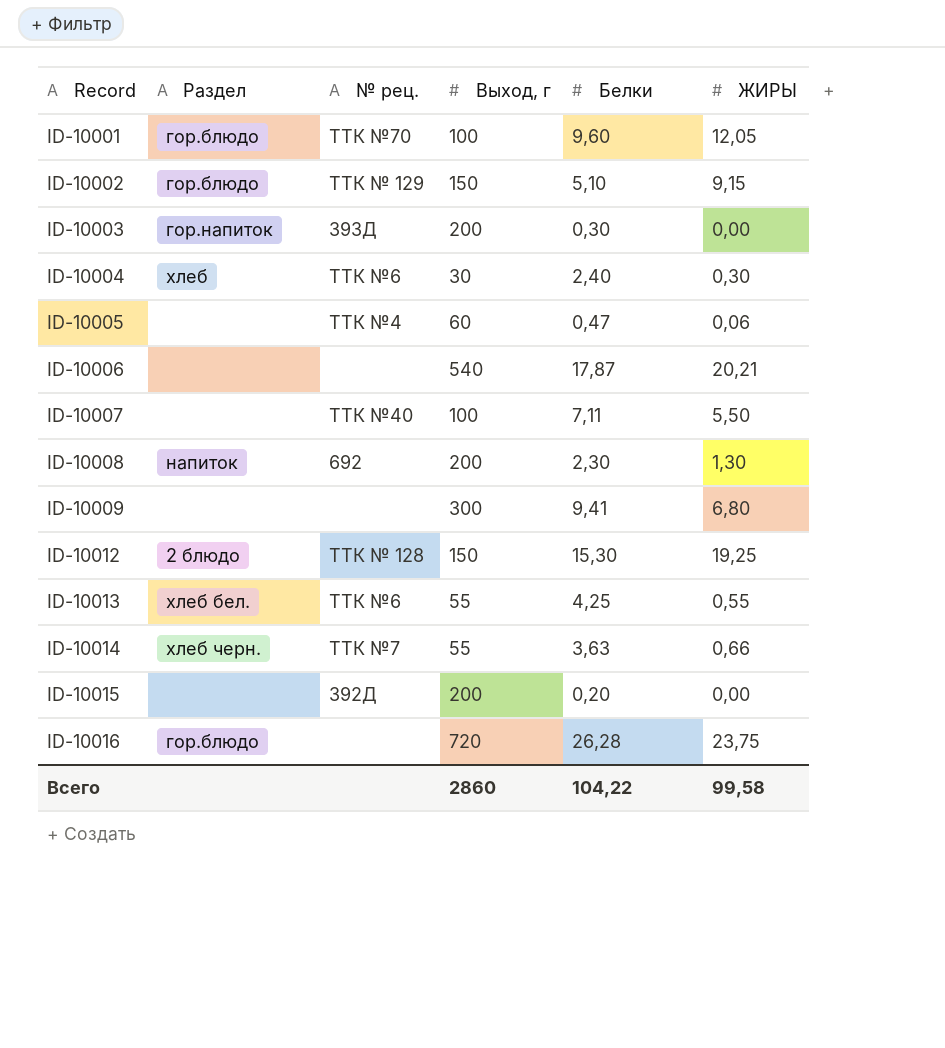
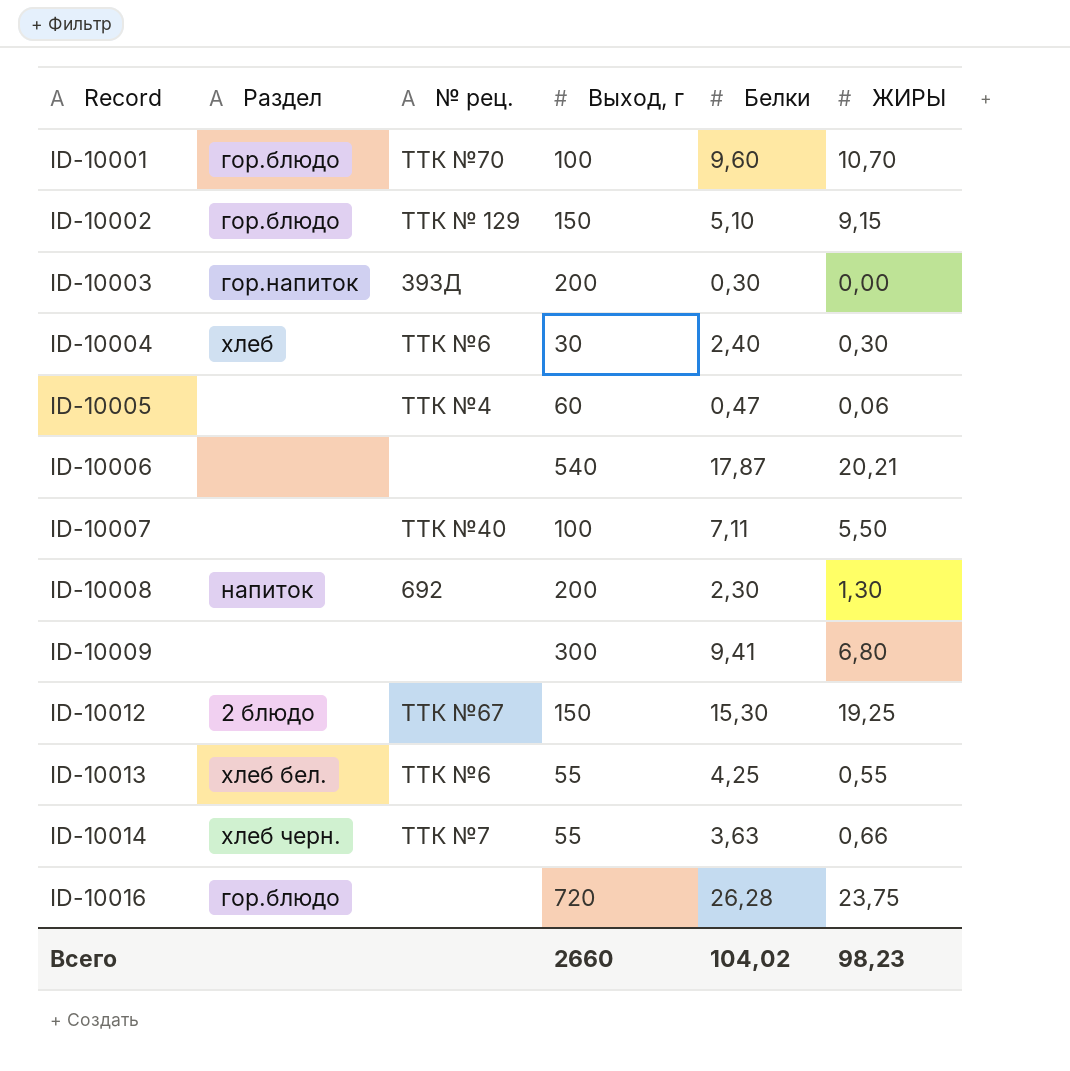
row ID-10015: none | 392Д | 200 | 0,20 | 0,00 -> none
ID-10001 | ЖИРЫ: 12,05 -> 10,70
ID-10012 | № рец.: ТТК № 128 -> ТТК №67
Всего | Выход, г: 2860 -> 2660
Всего | Белки: 104,22 -> 104,02
Всего | ЖИРЫ: 99,58 -> 98,23

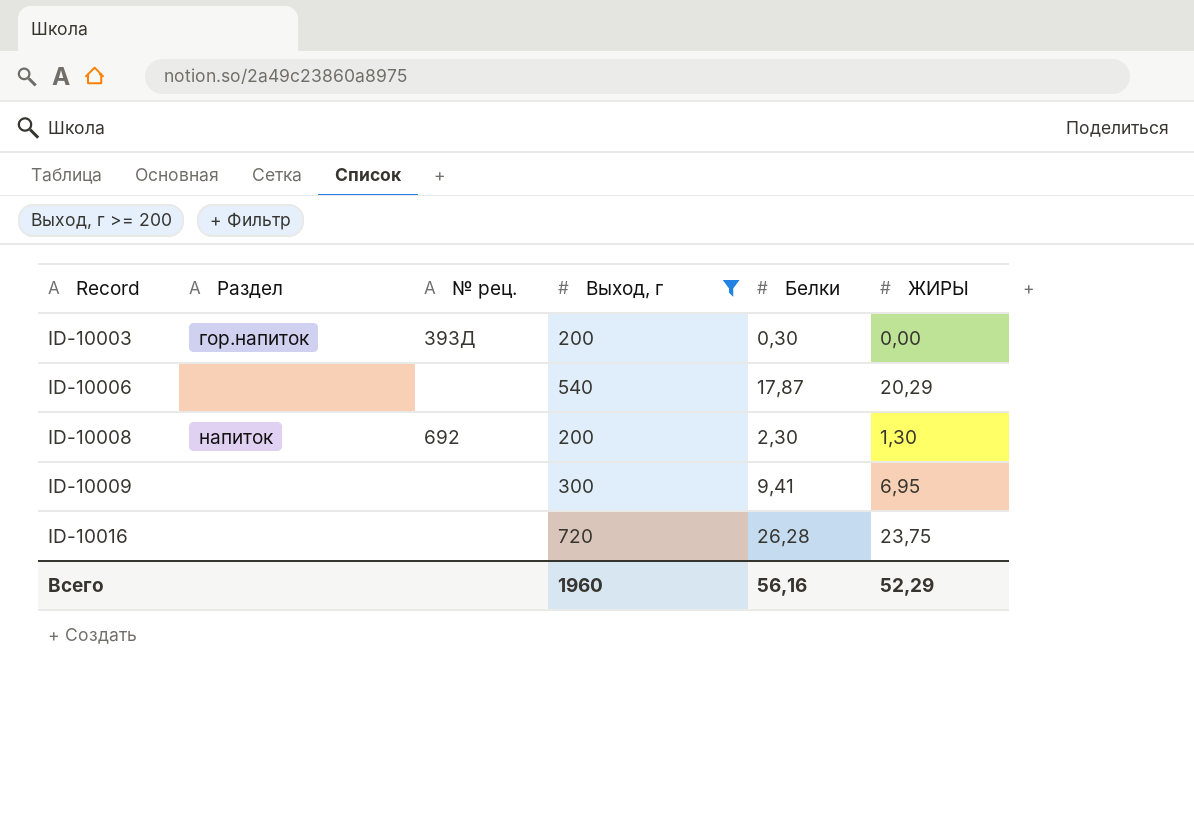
filter: none -> Выход, г >= 200
ID-10006 | ЖИРЫ: 20,21 -> 20,29
ID-10009 | ЖИРЫ: 6,80 -> 6,95
ID-10016 | Раздел: гор.блюдо -> none
Всего | Выход, г: 2660 -> 1960
Всего | Белки: 104,02 -> 56,16
Всего | ЖИРЫ: 98,23 -> 52,29

